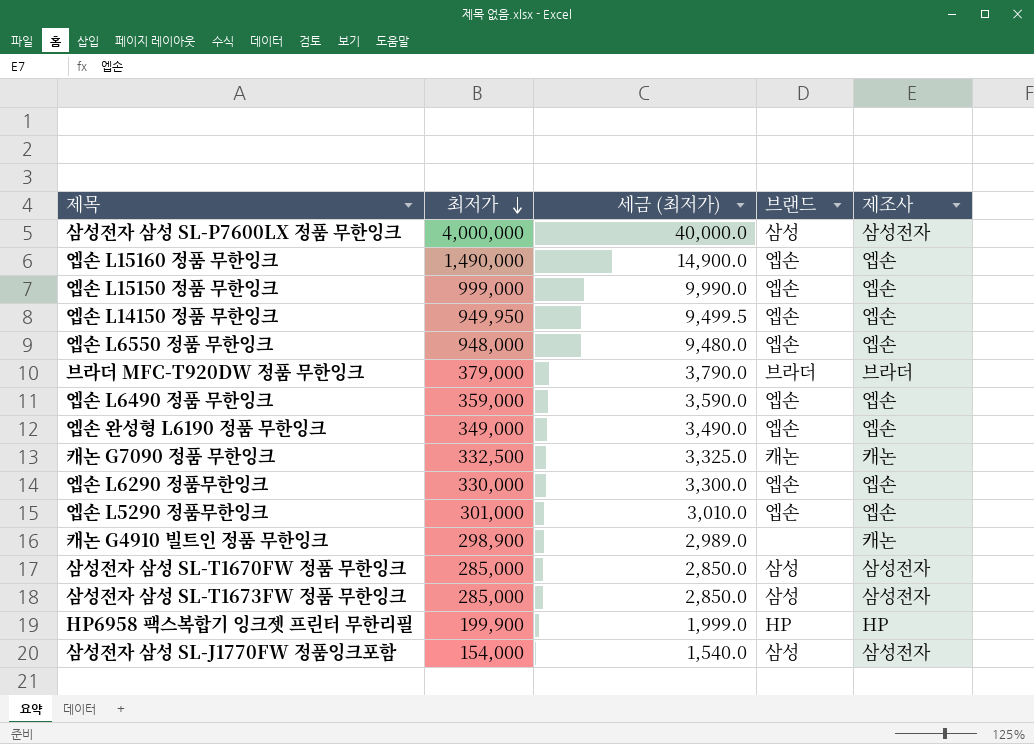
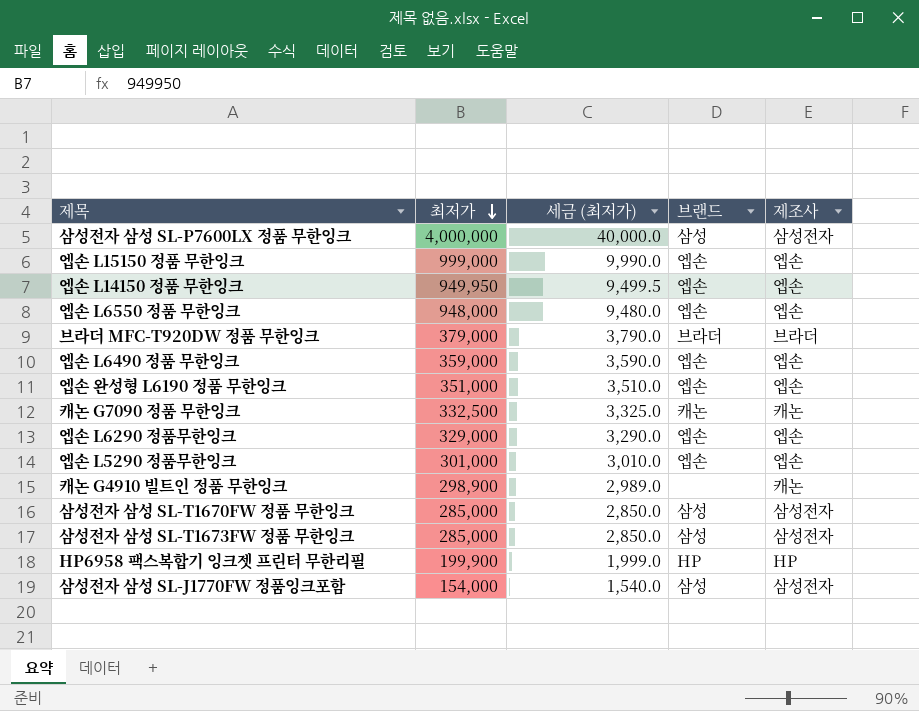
row 엡손 L15160 정품 무한잉크: 1,490,000 | 14,900.0 | 엡손 | 엡손 -> none
엡손 완성형 L6190 정품 무한잉크 | 최저가: 349,000 -> 351,000
엡손 완성형 L6190 정품 무한잉크 | 세금 (최저가): 3,490.0 -> 3,510.0
엡손 L6290 정품무한잉크 | 최저가: 330,000 -> 329,000
엡손 L6290 정품무한잉크 | 세금 (최저가): 3,300.0 -> 3,290.0

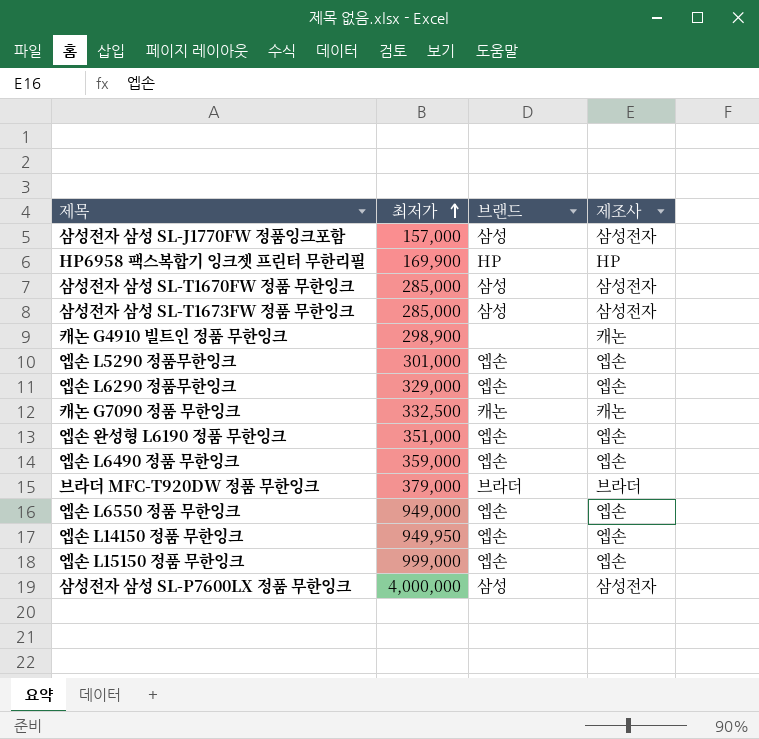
row order: 최저가 descending -> 최저가 ascending
column 세금 (최저가) | formula: [최저가] * 0.01 -> none
삼성전자 삼성 SL-J1770FW 정품잉크포함 | 최저가: 154,000 -> 157,000
HP6958 팩스복합기 잉크젯 프린터 무한리필 | 최저가: 199,900 -> 169,900
엡손 L6550 정품 무한잉크 | 최저가: 948,000 -> 949,000

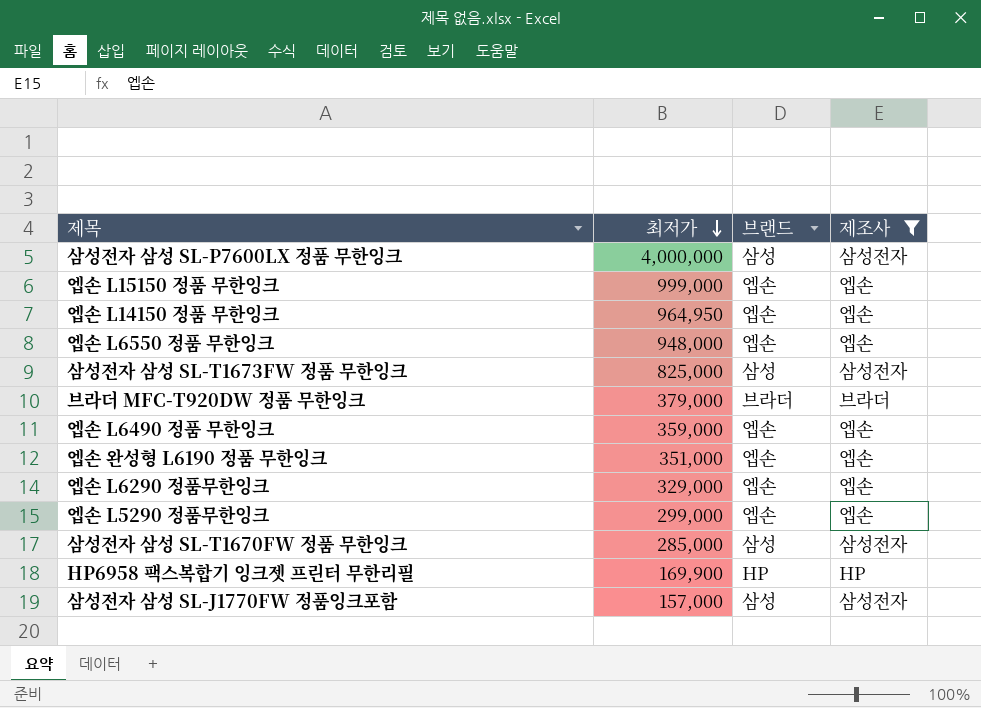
filter: none -> 제조사 != 캐논
row order: 최저가 ascending -> 최저가 descending
엡손 L14150 정품 무한잉크 | 최저가: 949,950 -> 964,950
엡손 L6550 정품 무한잉크 | 최저가: 949,000 -> 948,000
삼성전자 삼성 SL-T1673FW 정품 무한잉크 | 최저가: 285,000 -> 825,000
엡손 L5290 정품무한잉크 | 최저가: 301,000 -> 299,000

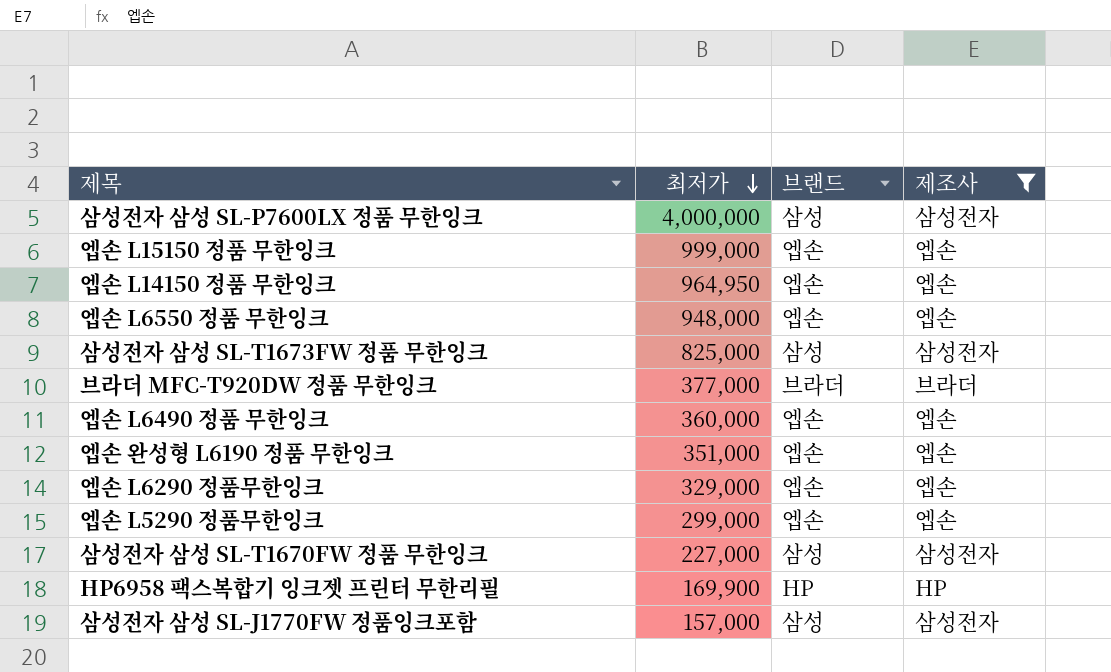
브라더 MFC-T920DW 정품 무한잉크 | 최저가: 379,000 -> 377,000
엡손 L6490 정품 무한잉크 | 최저가: 359,000 -> 360,000
삼성전자 삼성 SL-T1670FW 정품 무한잉크 | 최저가: 285,000 -> 227,000

